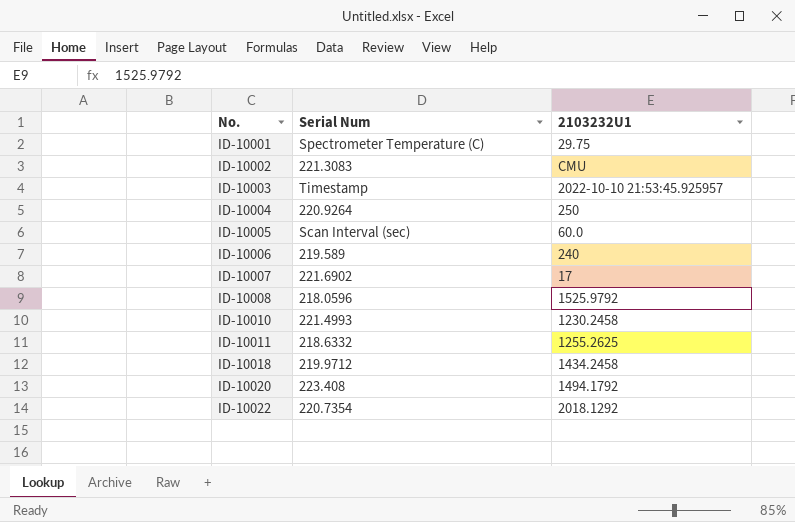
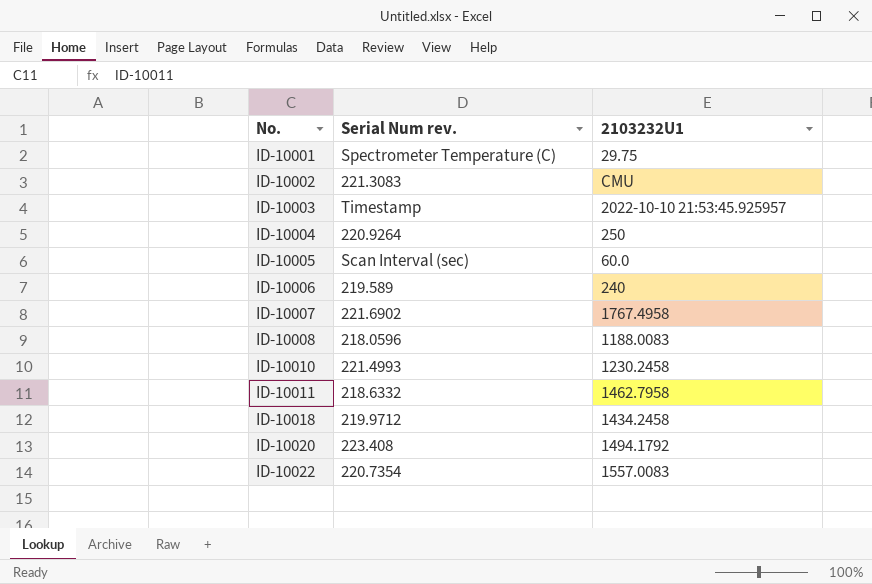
column name: Serial Num -> Serial Num rev.
ID-10007 | 2103232U1: 17 -> 1767.4958
ID-10008 | 2103232U1: 1525.9792 -> 1188.0083
ID-10011 | 2103232U1: 1255.2625 -> 1462.7958
ID-10022 | 2103232U1: 2018.1292 -> 1557.0083

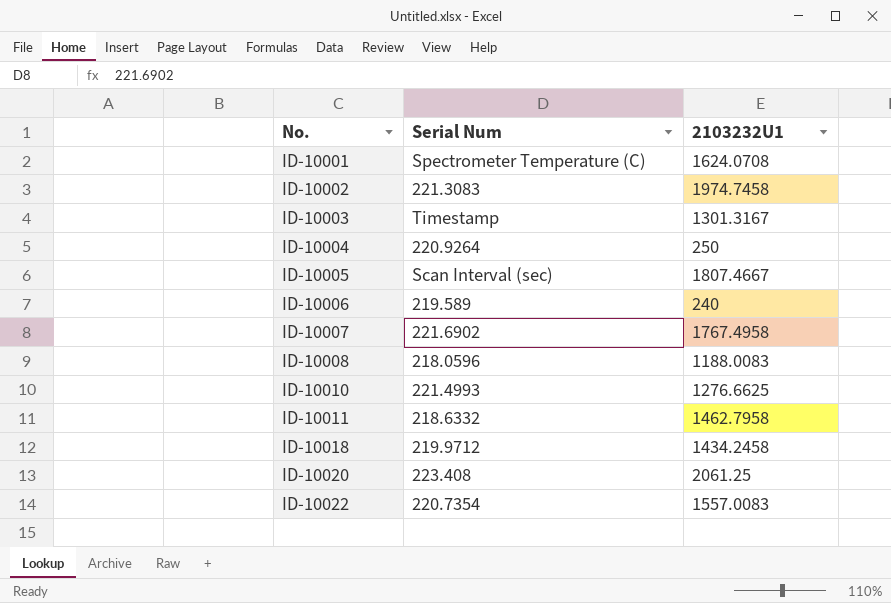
column name: Serial Num rev. -> Serial Num
ID-10001 | 2103232U1: 29.75 -> 1624.0708
ID-10002 | 2103232U1: CMU -> 1974.7458
ID-10003 | 2103232U1: 2022-10-10 21:53:45.925957 -> 1301.3167
ID-10005 | 2103232U1: 60.0 -> 1807.4667
ID-10010 | 2103232U1: 1230.2458 -> 1276.6625
ID-10020 | 2103232U1: 1494.1792 -> 2061.25

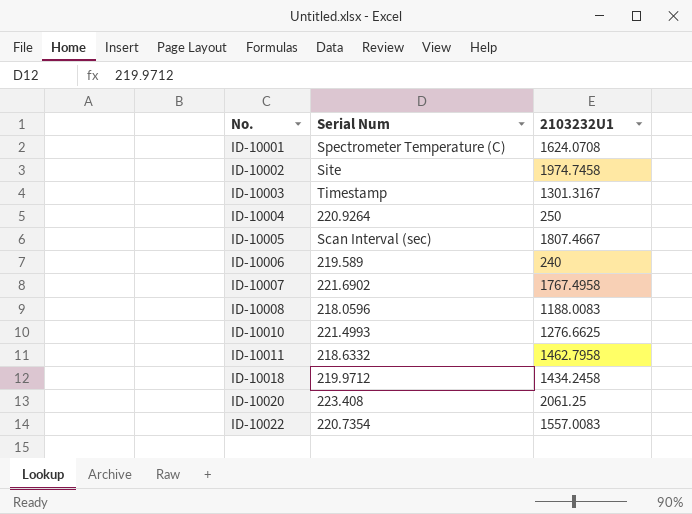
ID-10002 | Serial Num: 221.3083 -> Site

